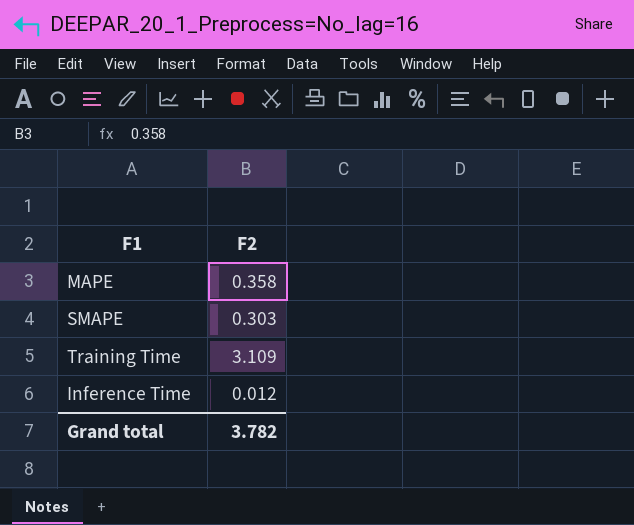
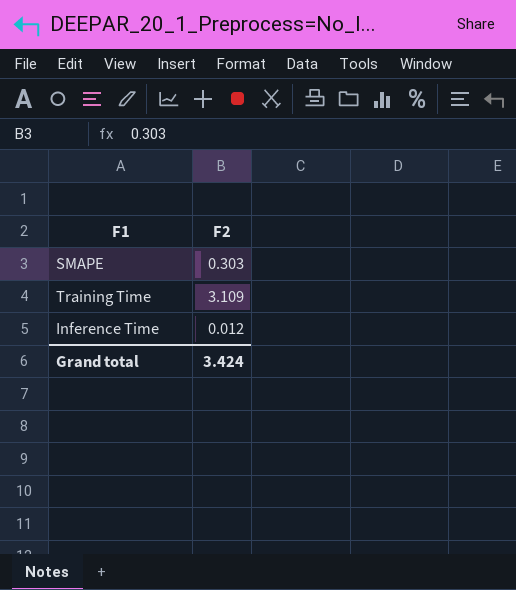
row MAPE: 0.358 -> none
Grand total | F2: 3.782 -> 3.424

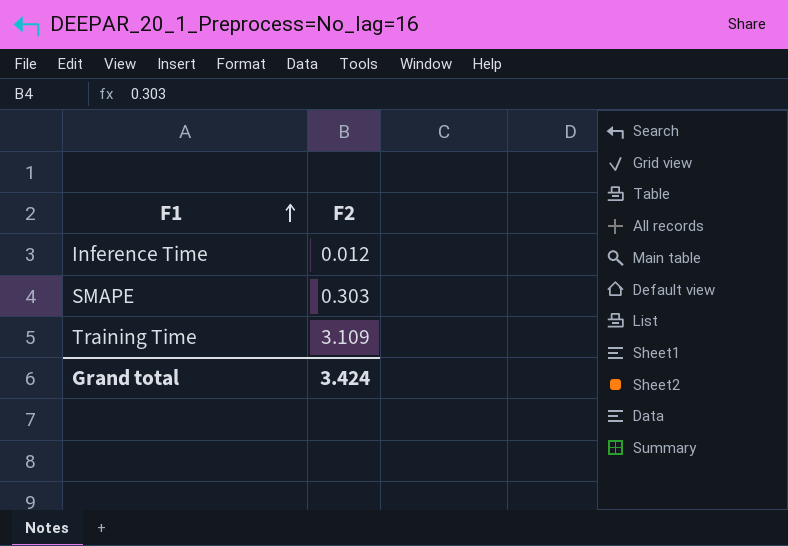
row order: none -> F1 ascending

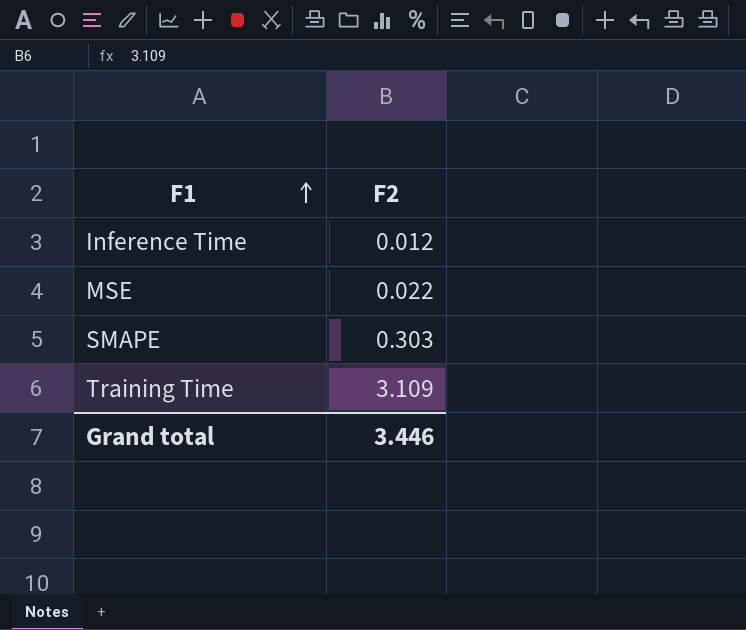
row MSE: none -> 0.022
Grand total | F2: 3.424 -> 3.446

